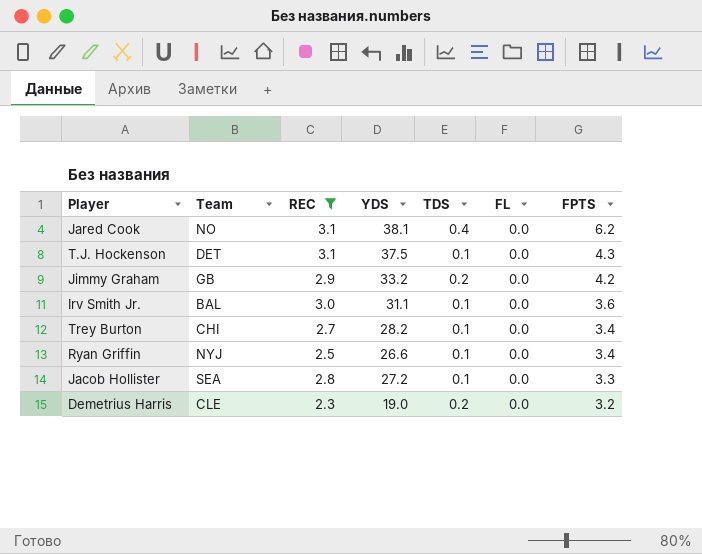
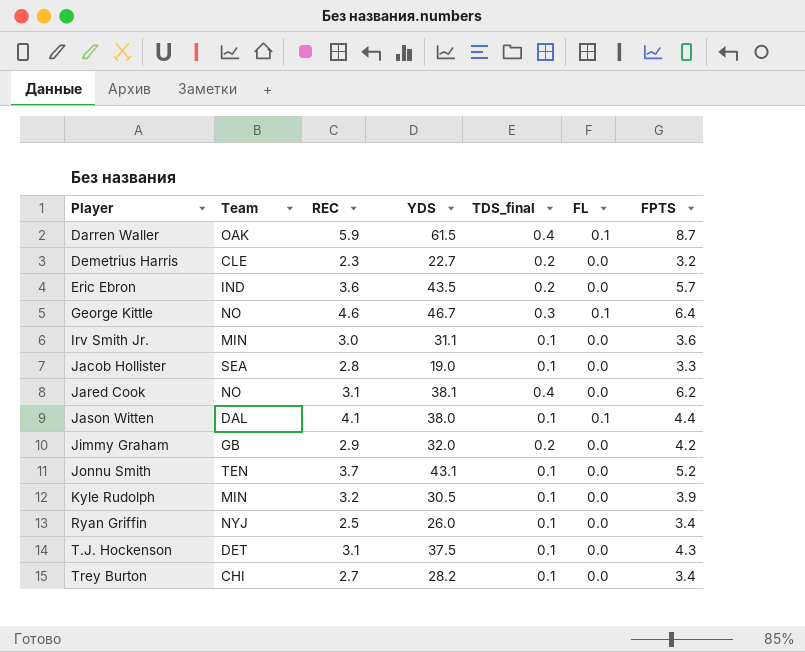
filter: REC <= 3.1 -> none
row order: FPTS descending -> Player ascending
column name: TDS -> TDS_final
Demetrius Harris | YDS: 19.0 -> 22.7
Irv Smith Jr. | Team: BAL -> MIN
Jacob Hollister | YDS: 27.2 -> 19.0
Jimmy Graham | YDS: 33.2 -> 32.0
Ryan Griffin | YDS: 26.6 -> 26.0

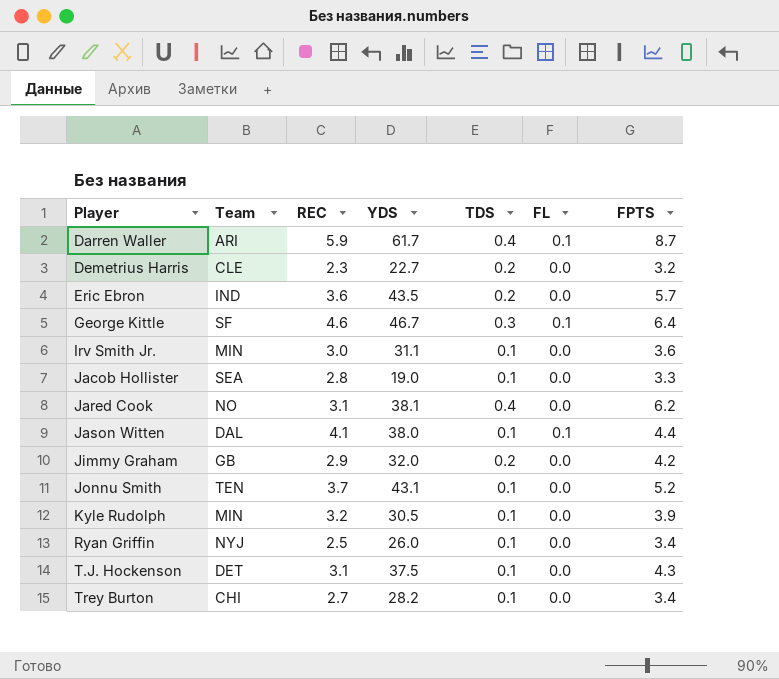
column name: TDS_final -> TDS
Darren Waller | Team: OAK -> ARI
Darren Waller | YDS: 61.5 -> 61.7
George Kittle | Team: NO -> SF

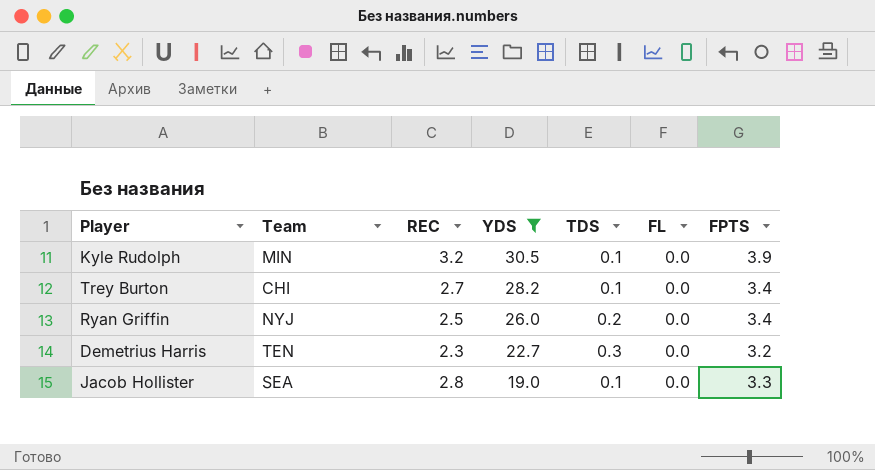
filter: none -> YDS <= 30.5
row order: Player ascending -> YDS descending
Ryan Griffin | TDS: 0.1 -> 0.2
Demetrius Harris | Team: CLE -> TEN
Demetrius Harris | TDS: 0.2 -> 0.3

